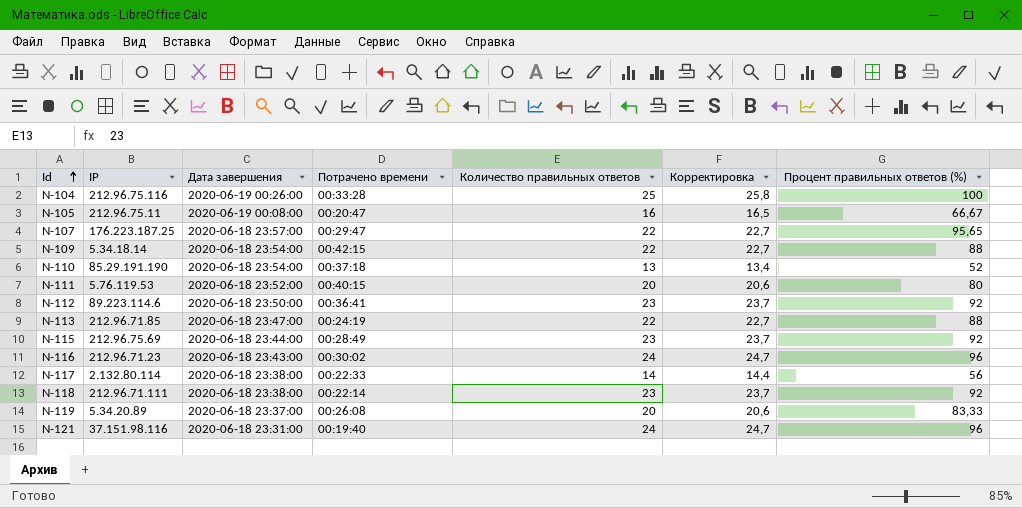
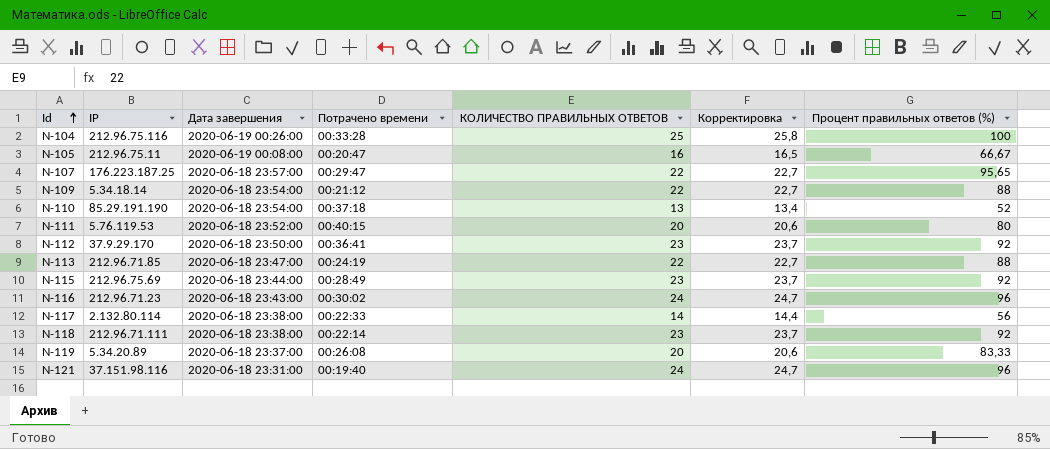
column name: Количество правильных ответов -> КОЛИЧЕСТВО ПРАВИЛЬНЫХ ОТВЕТОВ
N-109 | Потрачено времени: 00:42:15 -> 00:21:12
N-112 | IP: 89.223.114.6 -> 37.9.29.170

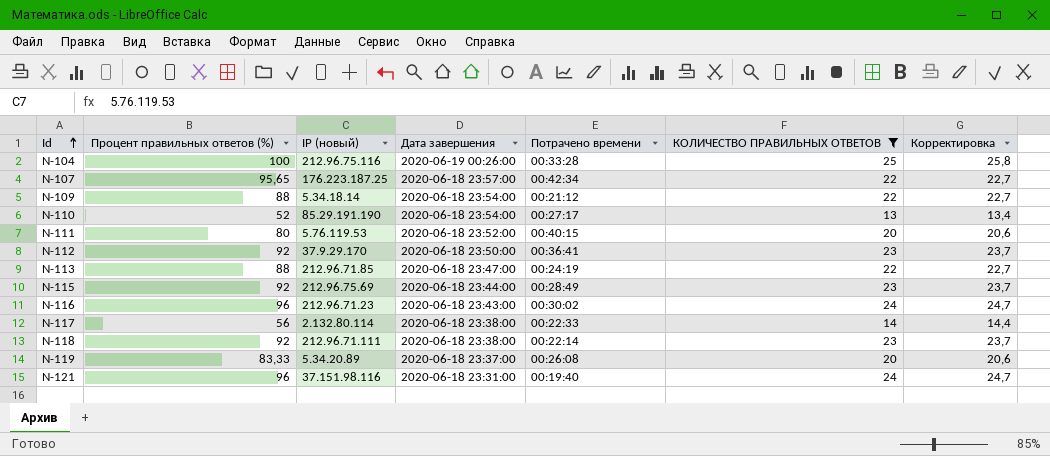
filter: none -> КОЛИЧЕСТВО ПРАВИЛЬНЫХ ОТВЕТОВ != 16
column Процент правильных ответов (%) | position: 7 -> 2
column name: IP -> IP (новый)
N-107 | Потрачено времени: 00:29:47 -> 00:42:34
N-110 | Потрачено времени: 00:37:18 -> 00:27:17

